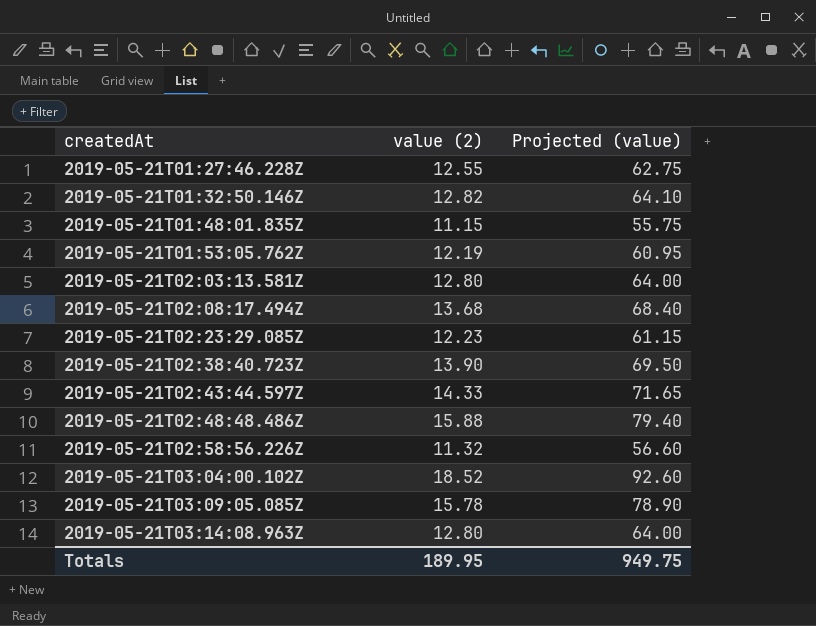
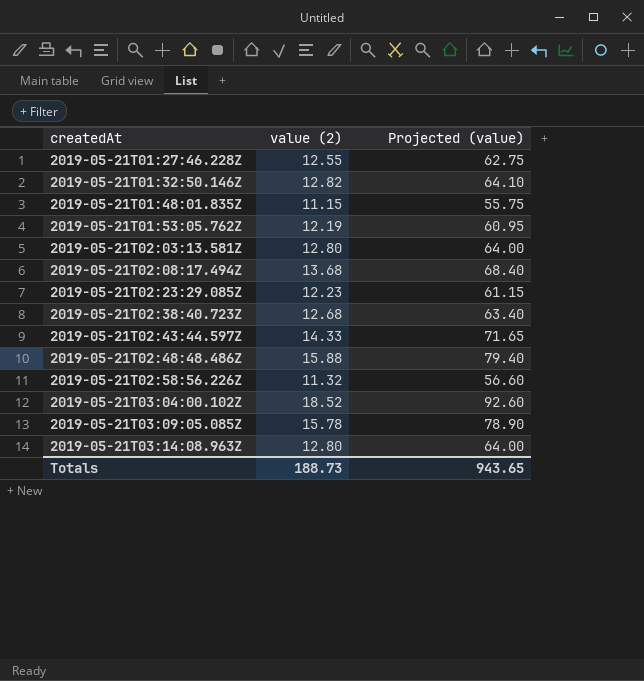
2019-05-21T02:38:40.723Z | value (2): 13.90 -> 12.68
2019-05-21T02:38:40.723Z | Projected (value): 69.50 -> 63.40
Totals | value (2): 189.95 -> 188.73
Totals | Projected (value): 949.75 -> 943.65

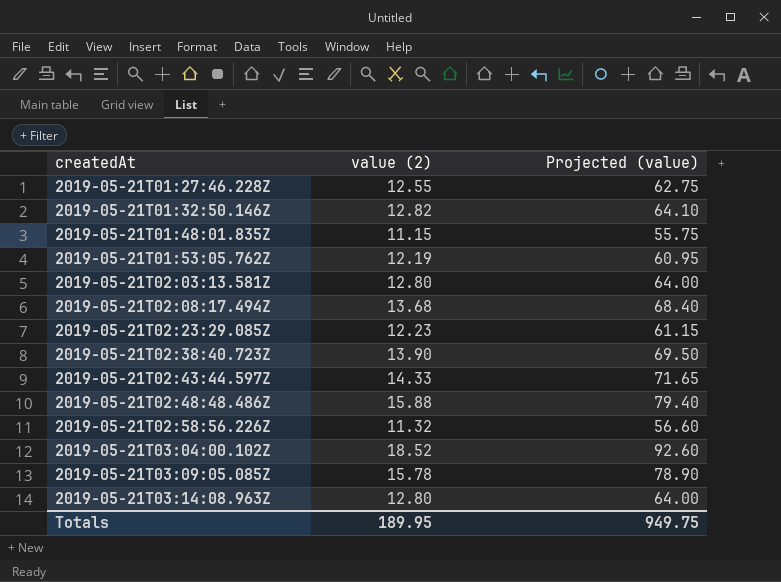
2019-05-21T02:38:40.723Z | value (2): 12.68 -> 13.90
2019-05-21T02:38:40.723Z | Projected (value): 63.40 -> 69.50
Totals | value (2): 188.73 -> 189.95
Totals | Projected (value): 943.65 -> 949.75

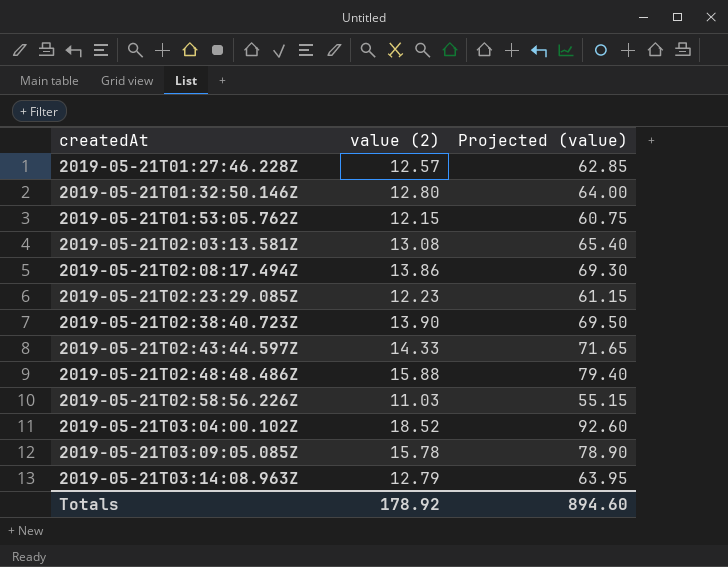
row 2019-05-21T01:48:01.835Z: 11.15 | 55.75 -> none
2019-05-21T01:27:46.228Z | value (2): 12.55 -> 12.57
2019-05-21T01:27:46.228Z | Projected (value): 62.75 -> 62.85
2019-05-21T01:32:50.146Z | value (2): 12.82 -> 12.80
2019-05-21T01:32:50.146Z | Projected (value): 64.10 -> 64.00
2019-05-21T01:53:05.762Z | value (2): 12.19 -> 12.15
2019-05-21T01:53:05.762Z | Projected (value): 60.95 -> 60.75
2019-05-21T02:03:13.581Z | value (2): 12.80 -> 13.08
2019-05-21T02:03:13.581Z | Projected (value): 64.00 -> 65.40
2019-05-21T02:08:17.494Z | value (2): 13.68 -> 13.86
2019-05-21T02:08:17.494Z | Projected (value): 68.40 -> 69.30
2019-05-21T02:58:56.226Z | value (2): 11.32 -> 11.03
2019-05-21T02:58:56.226Z | Projected (value): 56.60 -> 55.15
2019-05-21T03:14:08.963Z | value (2): 12.80 -> 12.79
2019-05-21T03:14:08.963Z | Projected (value): 64.00 -> 63.95
Totals | value (2): 189.95 -> 178.92
Totals | Projected (value): 949.75 -> 894.60

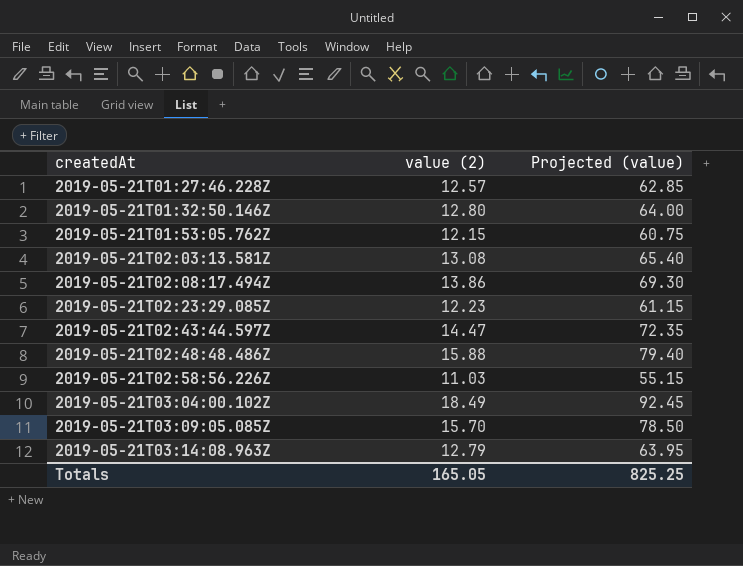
row 2019-05-21T02:38:40.723Z: 13.90 | 69.50 -> none
2019-05-21T02:43:44.597Z | value (2): 14.33 -> 14.47
2019-05-21T02:43:44.597Z | Projected (value): 71.65 -> 72.35
2019-05-21T03:04:00.102Z | value (2): 18.52 -> 18.49
2019-05-21T03:04:00.102Z | Projected (value): 92.60 -> 92.45
2019-05-21T03:09:05.085Z | value (2): 15.78 -> 15.70
2019-05-21T03:09:05.085Z | Projected (value): 78.90 -> 78.50
Totals | value (2): 178.92 -> 165.05
Totals | Projected (value): 894.60 -> 825.25

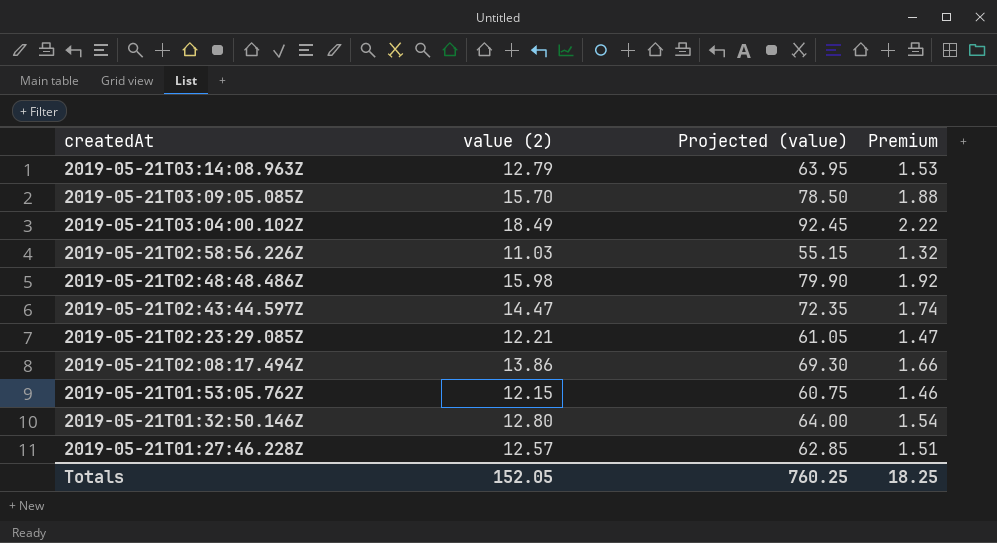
row order: createdAt ascending -> createdAt descending
column Premium | formula: none -> [value (2)] * 0.12
row 2019-05-21T02:03:13.581Z: 13.08 | 65.40 -> none
2019-05-21T02:48:48.486Z | value (2): 15.88 -> 15.98
2019-05-21T02:48:48.486Z | Projected (value): 79.40 -> 79.90
2019-05-21T02:23:29.085Z | value (2): 12.23 -> 12.21
2019-05-21T02:23:29.085Z | Projected (value): 61.15 -> 61.05
Totals | value (2): 165.05 -> 152.05
Totals | Projected (value): 825.25 -> 760.25

